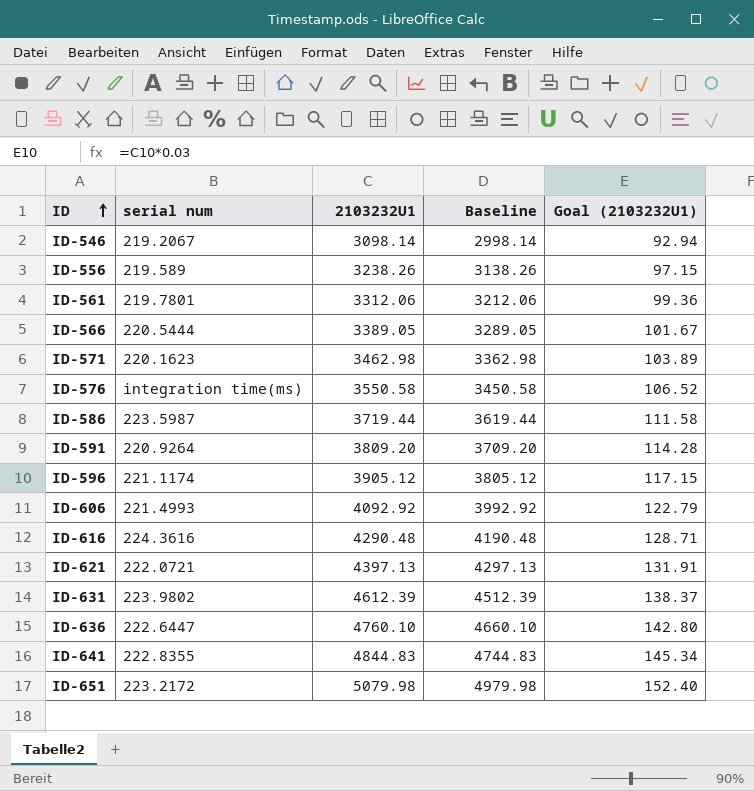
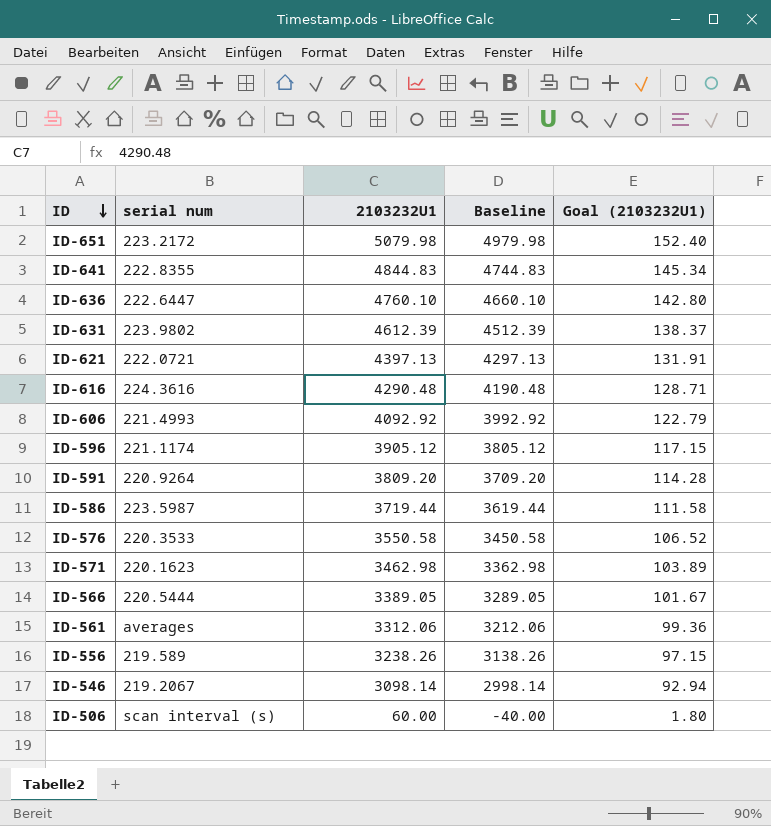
row order: ID ascending -> ID descending
ID-576 | serial num: integration time(ms) -> 220.3533
ID-561 | serial num: 219.7801 -> averages
row ID-506: none -> scan interval (s) | 60.00 | -40.00 | 1.80

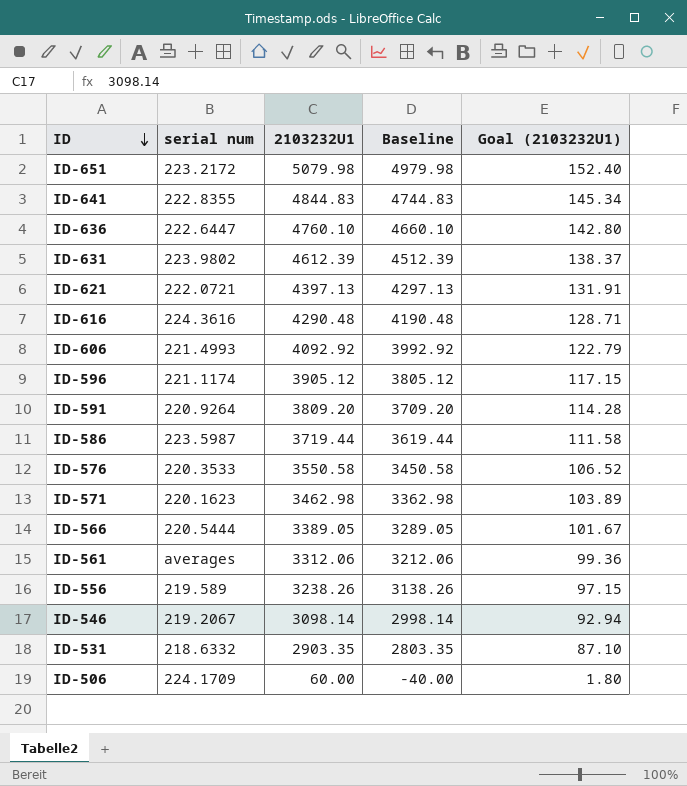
row ID-531: none -> 218.6332 | 2903.35 | 2803.35 | 87.10
ID-506 | serial num: scan interval (s) -> 224.1709

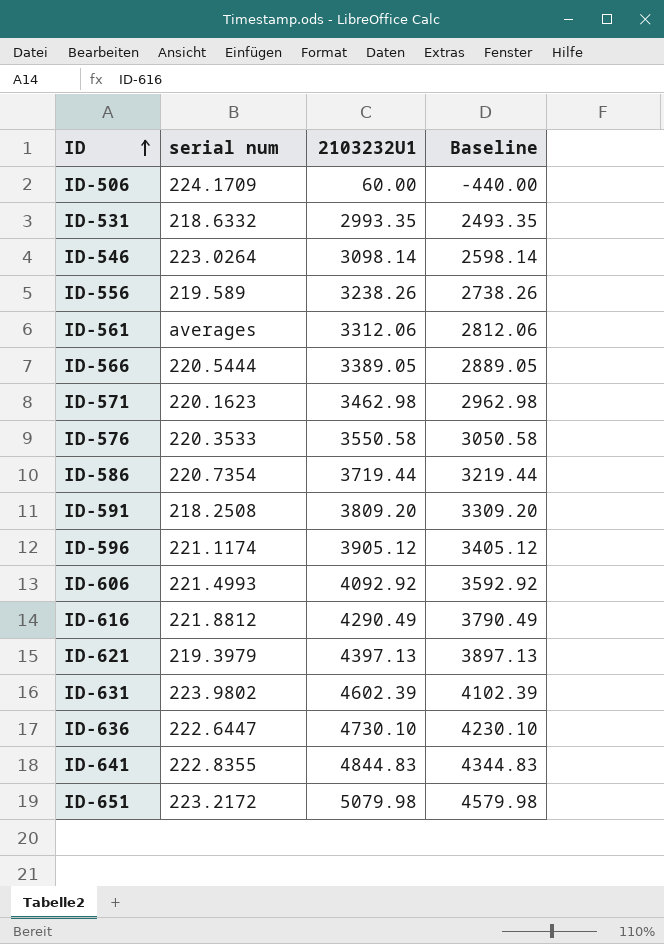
row order: ID descending -> ID ascending
column Goal (2103232U1) | formula: [2103232U1] * 0.03 -> none
column Baseline | formula: [2103232U1] - 100 -> [2103232U1] - 500
ID-531 | 2103232U1: 2903.35 -> 2993.35
ID-546 | serial num: 219.2067 -> 223.0264
ID-586 | serial num: 223.5987 -> 220.7354
ID-591 | serial num: 220.9264 -> 218.2508
ID-616 | serial num: 224.3616 -> 221.8812
ID-616 | 2103232U1: 4290.48 -> 4290.49
ID-621 | serial num: 222.0721 -> 219.3979
ID-631 | 2103232U1: 4612.39 -> 4602.39
ID-636 | 2103232U1: 4760.10 -> 4730.10

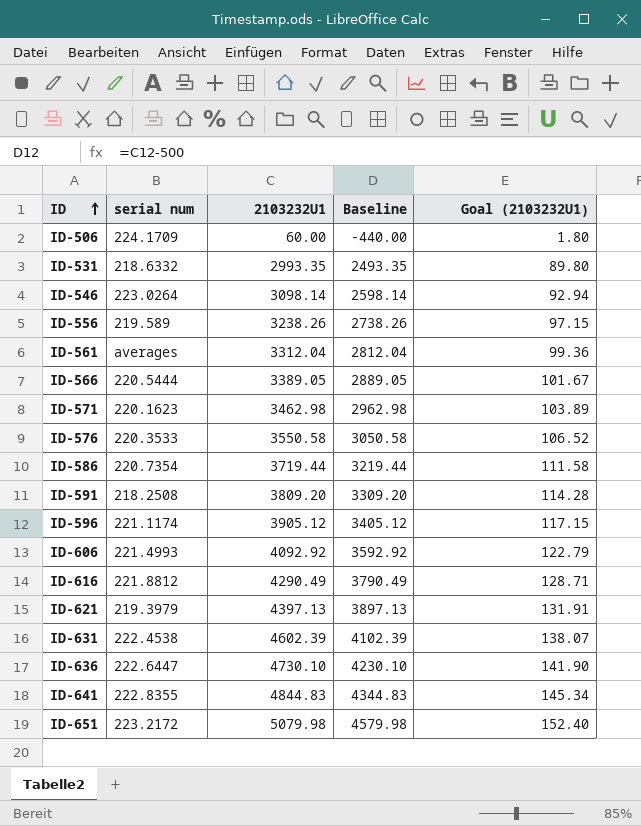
column Goal (2103232U1) | formula: none -> [2103232U1] * 0.03
ID-561 | 2103232U1: 3312.06 -> 3312.04
ID-561 | Baseline: 2812.06 -> 2812.04
ID-631 | serial num: 223.9802 -> 222.4538

